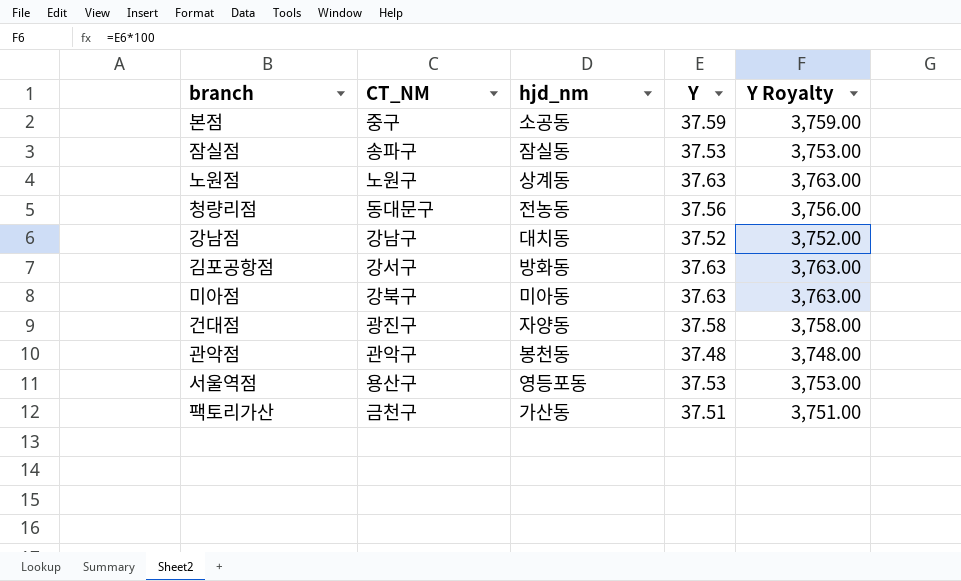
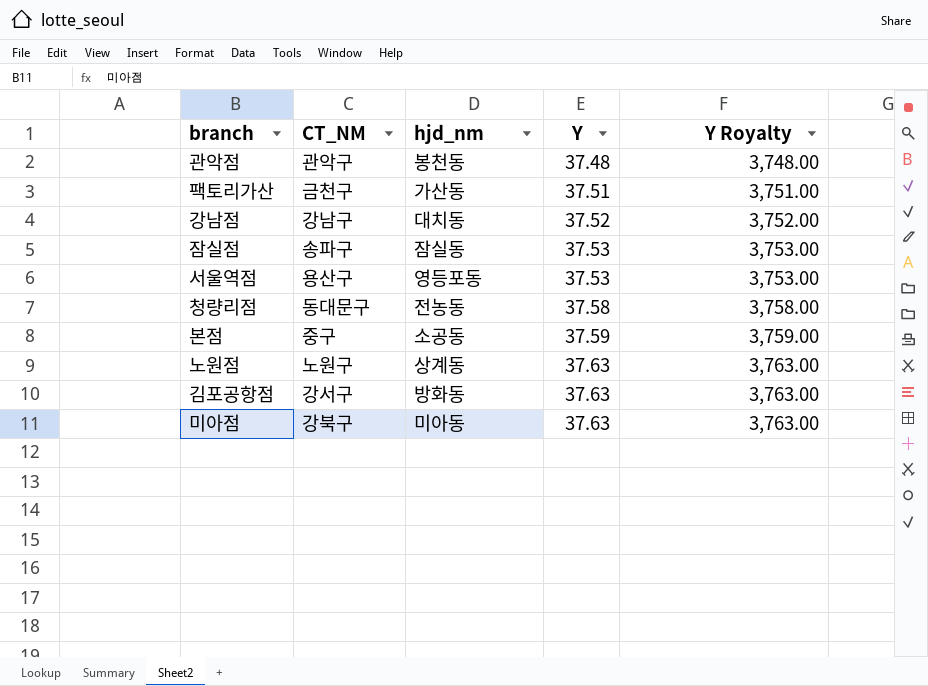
row order: none -> Y ascending
row 건대점: 광진구 | 자양동 | 37.58 | 3,758.00 -> none
청량리점 | Y: 37.56 -> 37.58
청량리점 | Y Royalty: 3,756.00 -> 3,758.00

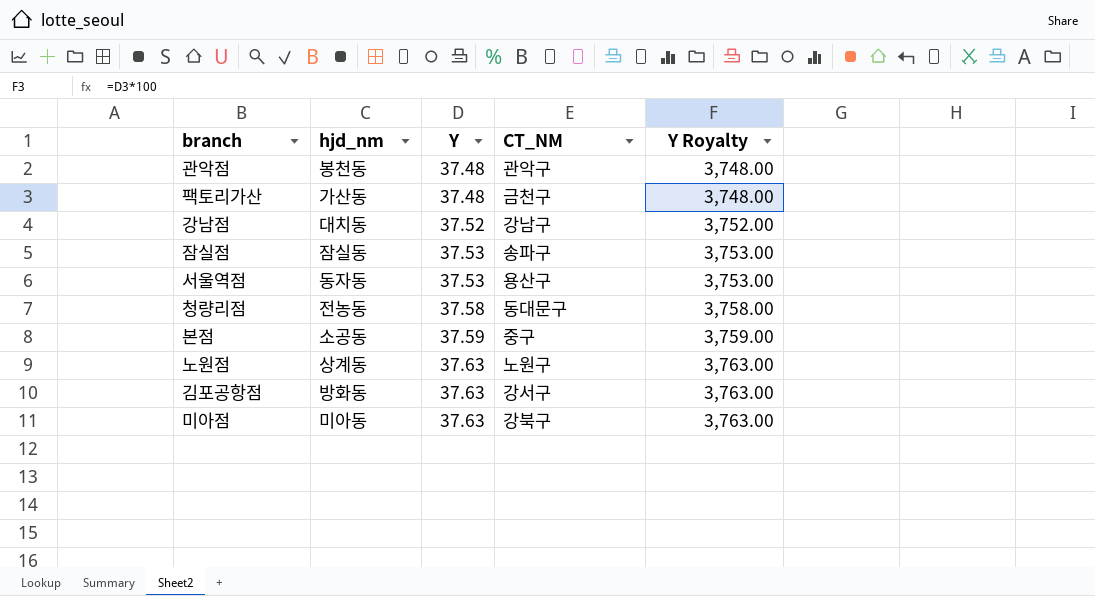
column CT_NM | position: 2 -> 4
팩토리가산 | Y: 37.51 -> 37.48
팩토리가산 | Y Royalty: 3,751.00 -> 3,748.00
서울역점 | hjd_nm: 영등포동 -> 동자동

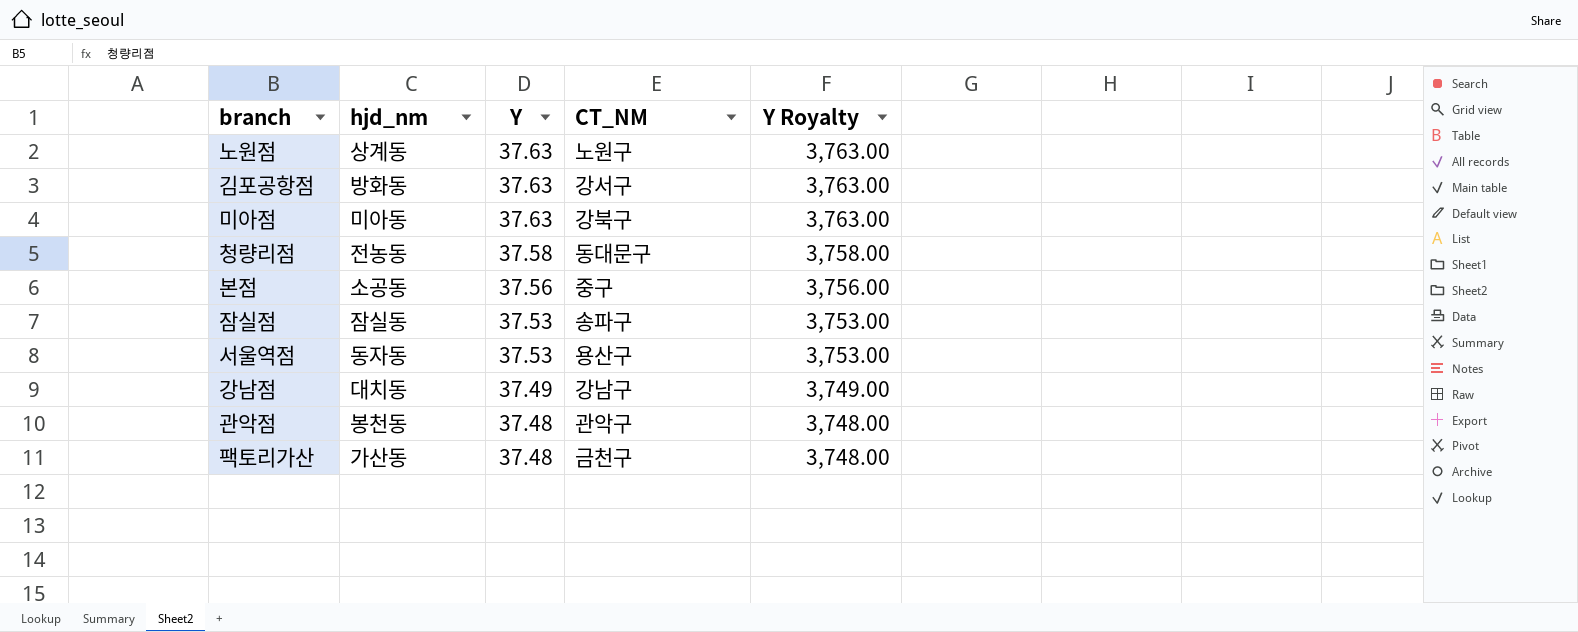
row order: Y ascending -> Y descending
본점 | Y: 37.59 -> 37.56
본점 | Y Royalty: 3,759.00 -> 3,756.00
강남점 | Y: 37.52 -> 37.49
강남점 | Y Royalty: 3,752.00 -> 3,749.00

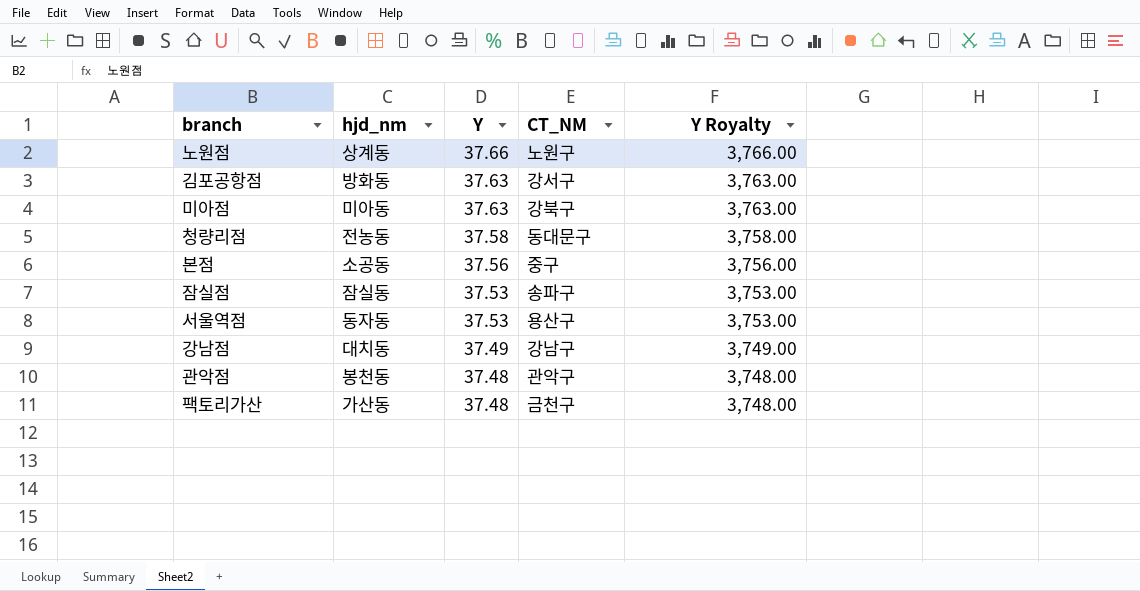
노원점 | Y: 37.63 -> 37.66
노원점 | Y Royalty: 3,763.00 -> 3,766.00

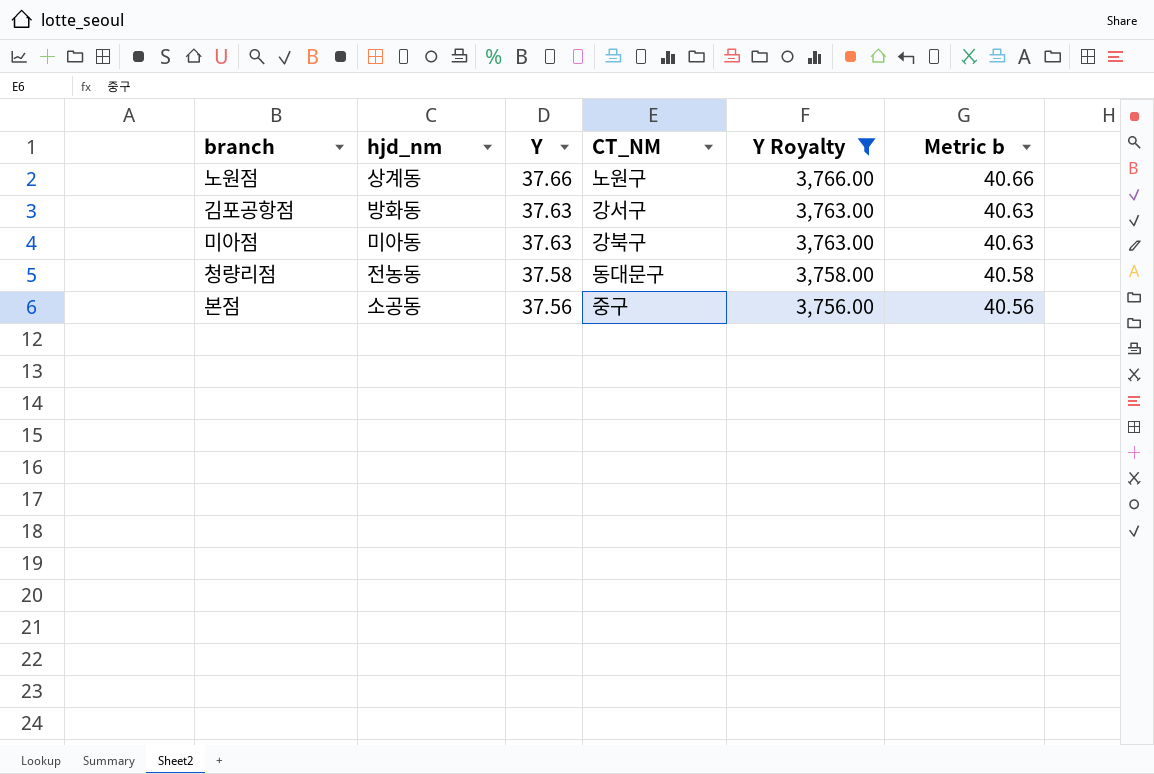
filter: none -> Y Royalty >= 3,756.00
column Metric b | formula: none -> [Y] + 3

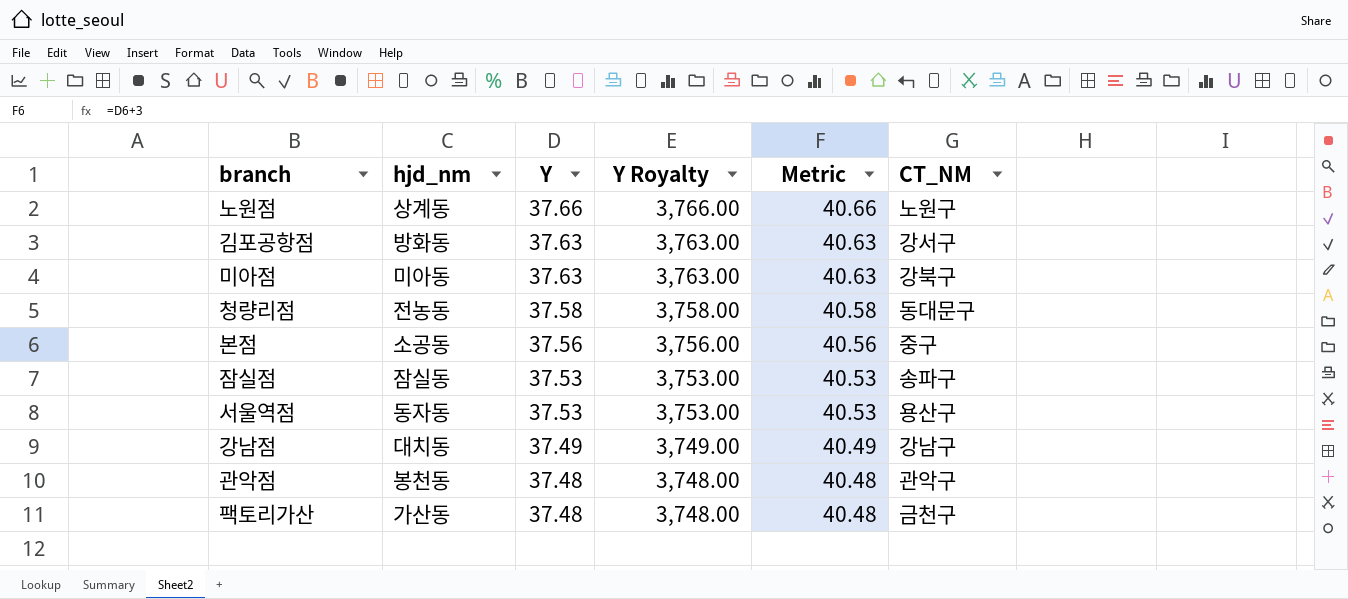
filter: Y Royalty >= 3,756.00 -> none
column name: Metric b -> Metric
column CT_NM | position: 4 -> 6

